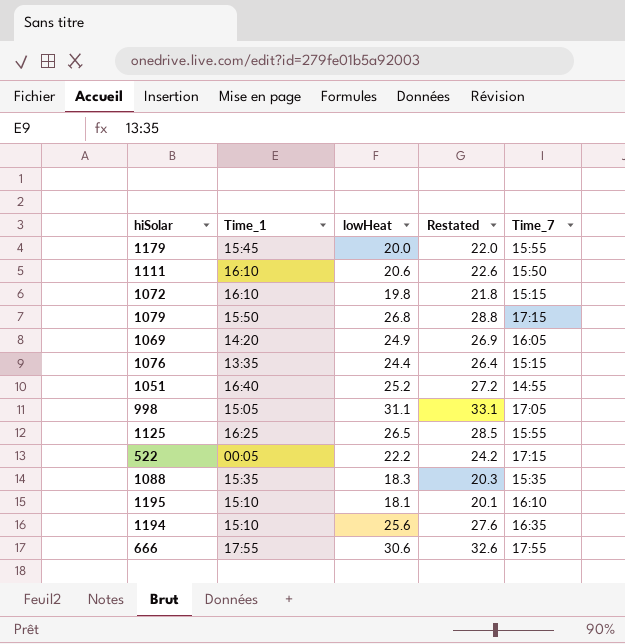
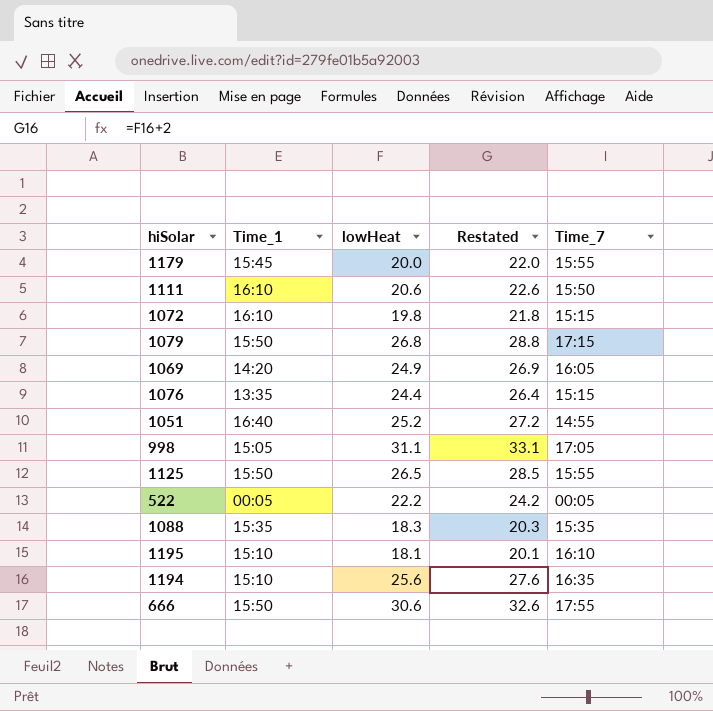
1125 | Time_1: 16:25 -> 15:50
522 | Time_7: 17:15 -> 00:05
666 | Time_1: 17:55 -> 15:50

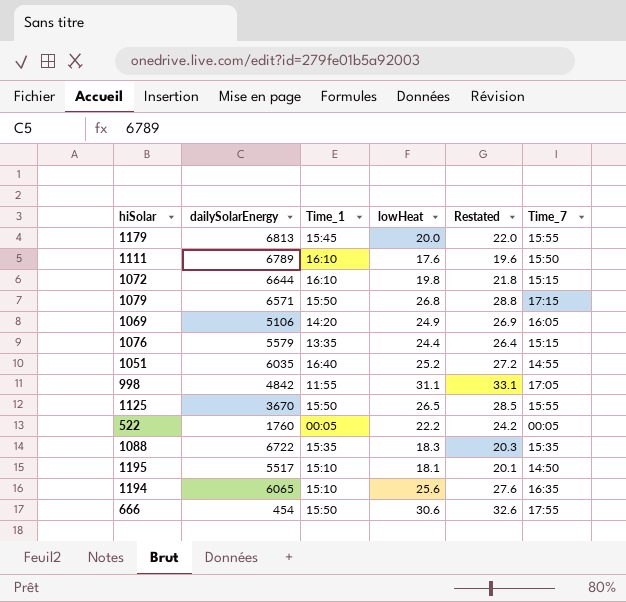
column dailySolarEnergy | position: none -> 2
1111 | lowHeat: 20.6 -> 17.6
1111 | Restated: 22.6 -> 19.6
998 | Time_1: 15:05 -> 11:55
1195 | Time_7: 16:10 -> 14:50

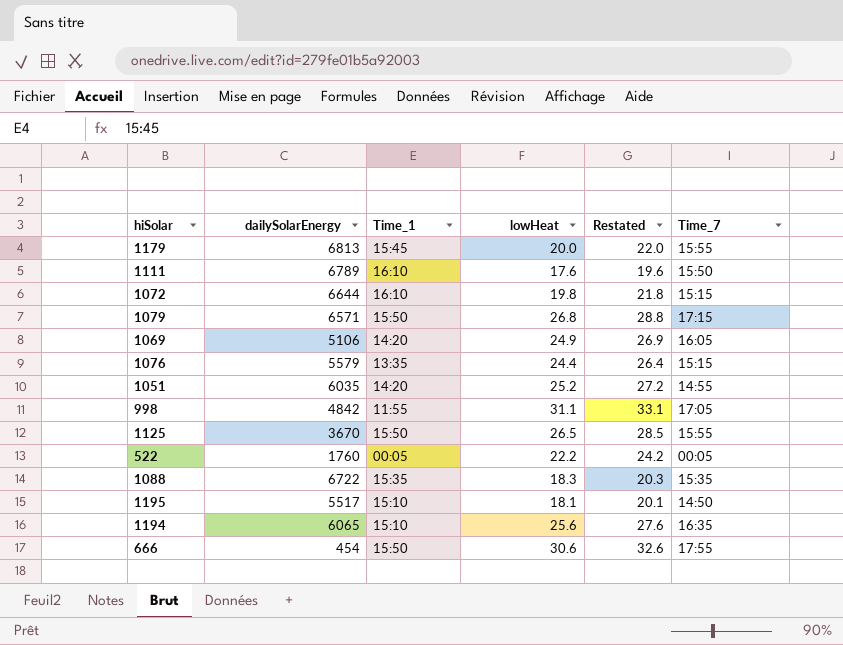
1051 | Time_1: 16:40 -> 14:20

